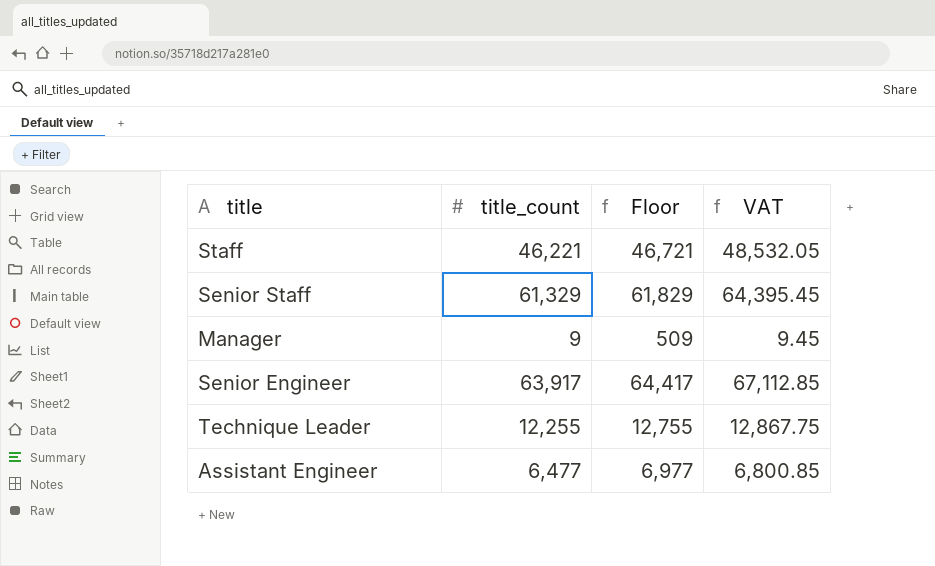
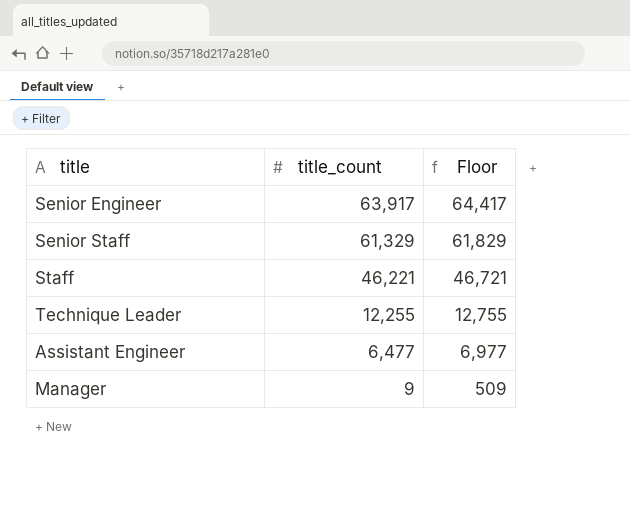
row order: none -> title_count descending
column VAT | formula: [title_count] * 1.05 -> none

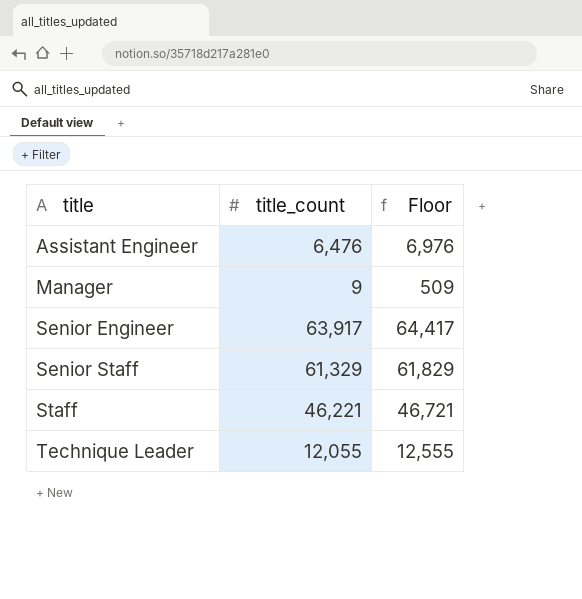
row order: title_count descending -> title ascending
Assistant Engineer | title_count: 6,477 -> 6,476
Assistant Engineer | Floor: 6,977 -> 6,976
Technique Leader | title_count: 12,255 -> 12,055
Technique Leader | Floor: 12,755 -> 12,555

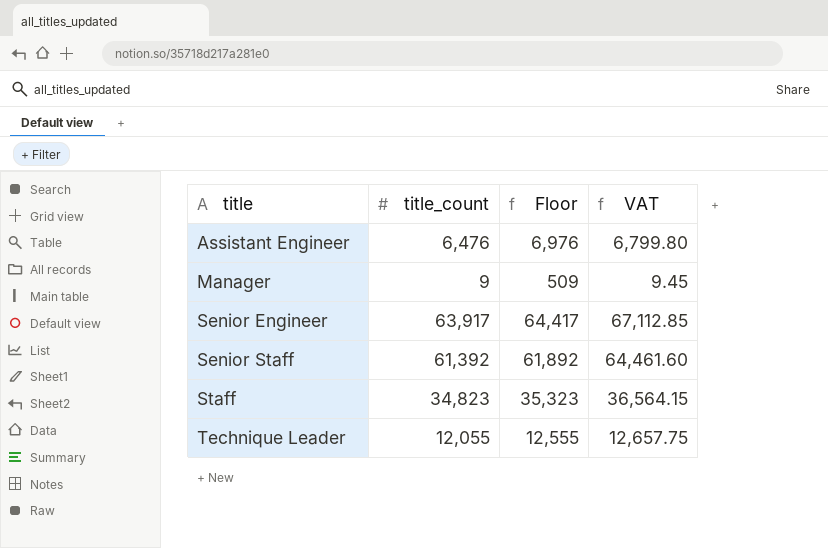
column VAT | formula: none -> [title_count] * 1.05
Senior Staff | title_count: 61,329 -> 61,392
Senior Staff | Floor: 61,829 -> 61,892
Staff | title_count: 46,221 -> 34,823
Staff | Floor: 46,721 -> 35,323

